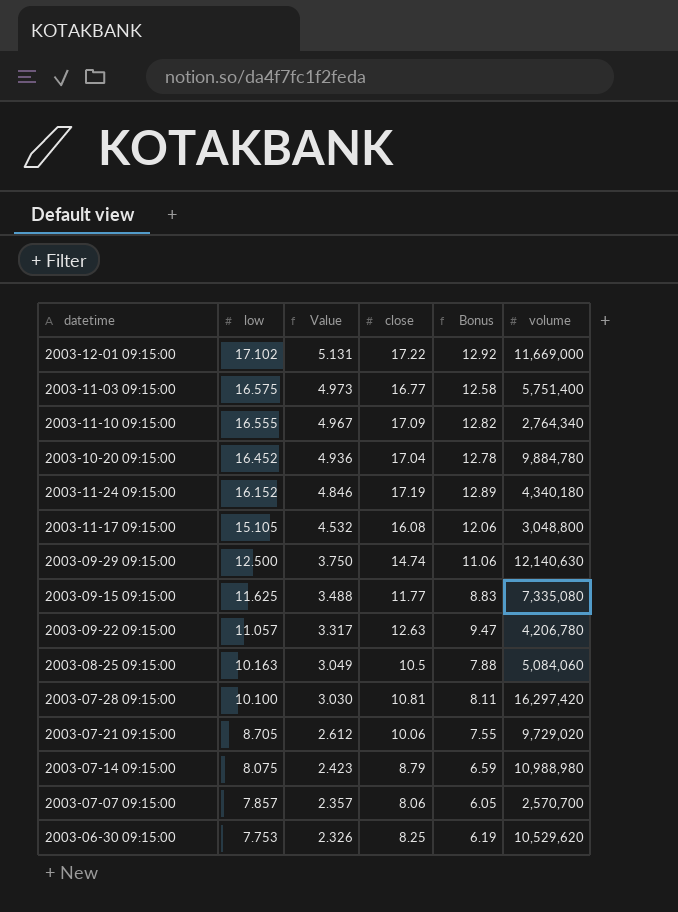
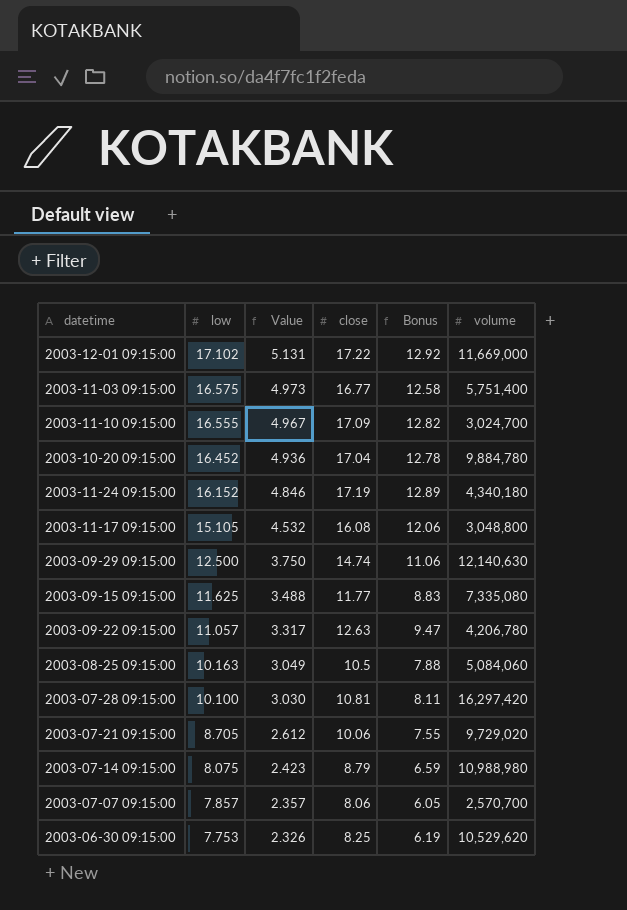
2003-11-10 09:15:00 | volume: 2,764,340 -> 3,024,700

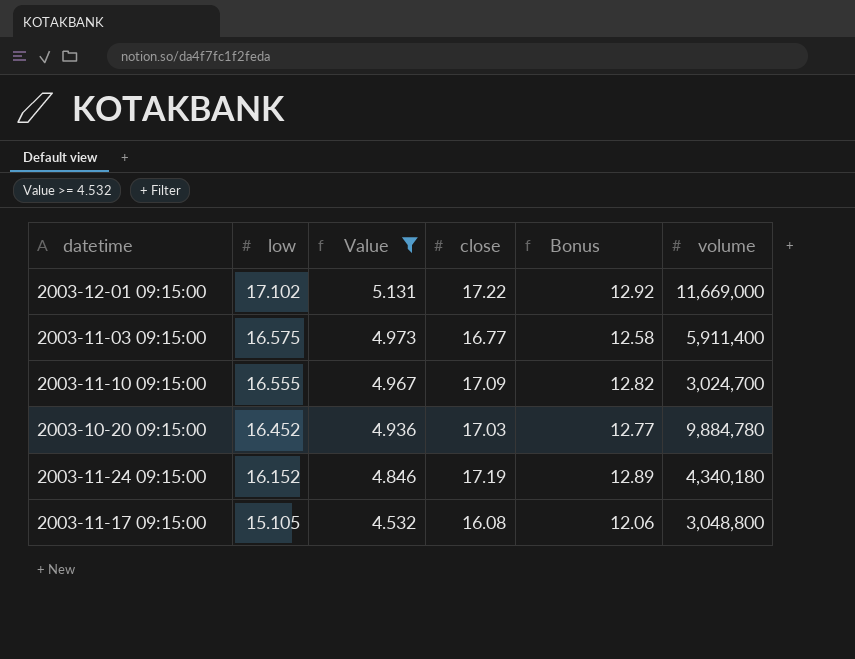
filter: none -> Value >= 4.532
2003-11-03 09:15:00 | volume: 5,751,400 -> 5,911,400
2003-10-20 09:15:00 | close: 17.04 -> 17.03
2003-10-20 09:15:00 | Bonus: 12.78 -> 12.77

